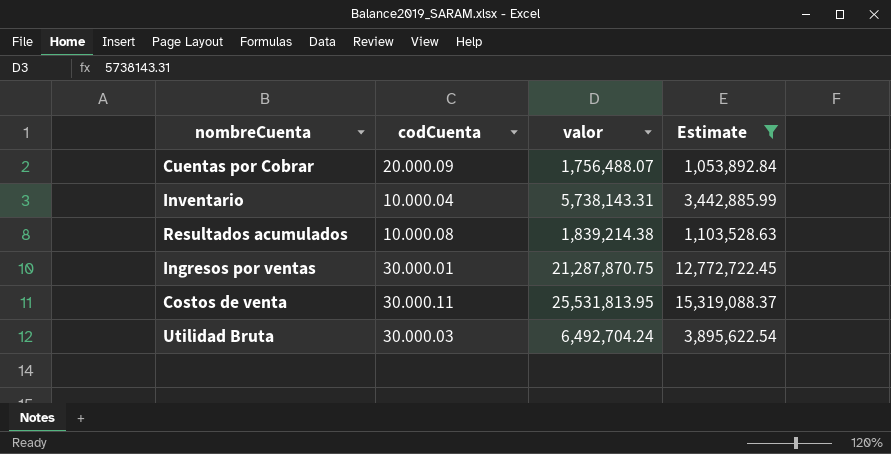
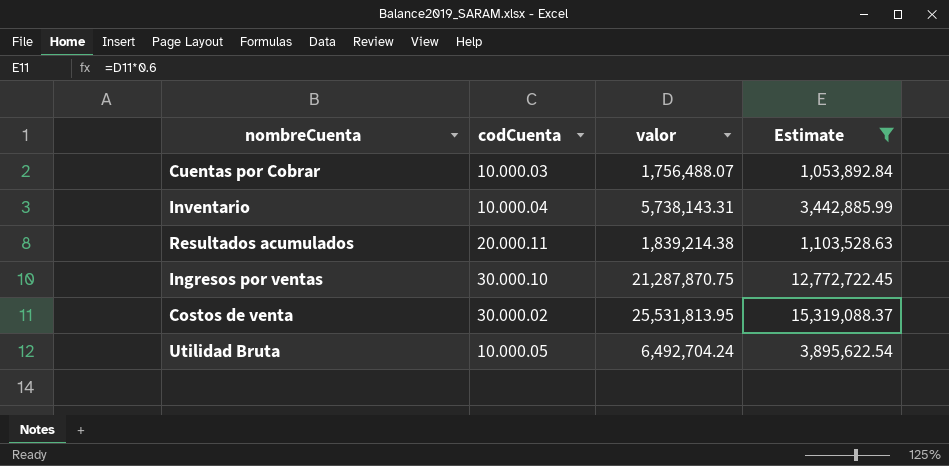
Cuentas por Cobrar | codCuenta: 20.000.09 -> 10.000.03
Resultados acumulados | codCuenta: 10.000.08 -> 20.000.11
Ingresos por ventas | codCuenta: 30.000.01 -> 30.000.10
Costos de venta | codCuenta: 30.000.11 -> 30.000.02
Utilidad Bruta | codCuenta: 30.000.03 -> 10.000.05

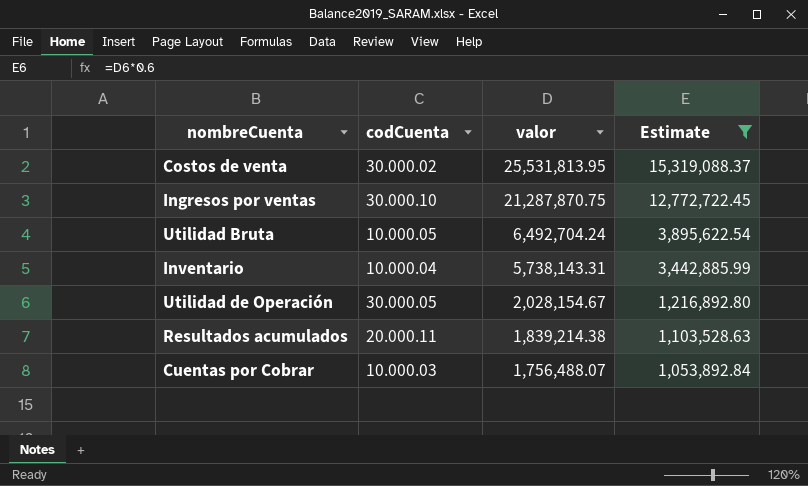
row order: none -> valor descending
row Utilidad de Operación: none -> 30.000.05 | 2,028,154.67 | 1,216,892.80

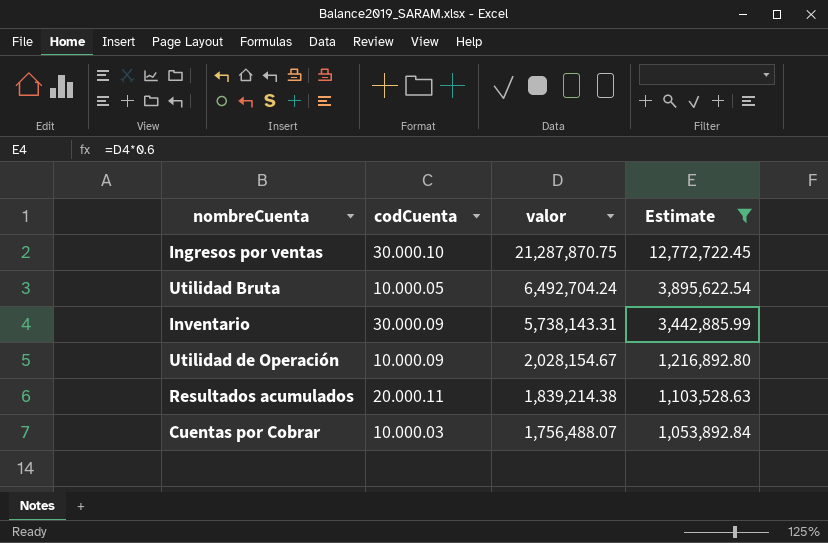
row Costos de venta: 30.000.02 | 25,531,813.95 | 15,319,088.37 -> none
Inventario | codCuenta: 10.000.04 -> 30.000.09
Utilidad de Operación | codCuenta: 30.000.05 -> 10.000.09

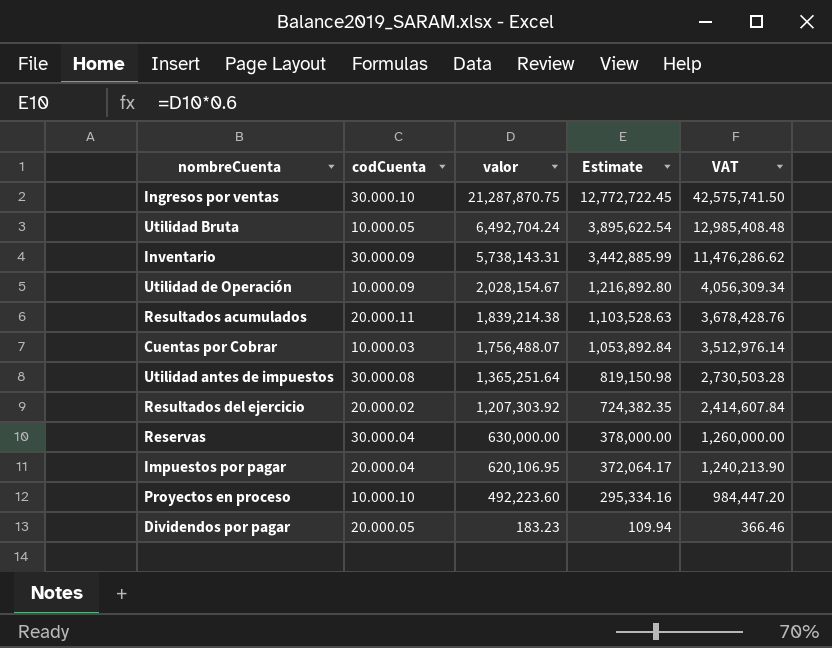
filter: Estimate >= 1,053,892.84 -> none
column VAT | formula: none -> [valor] * 2

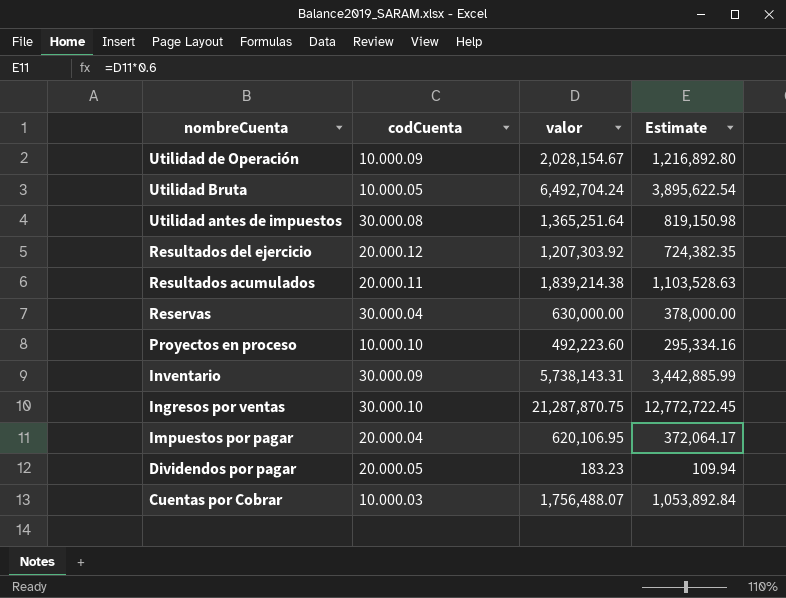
row order: valor descending -> nombreCuenta descending
column VAT | formula: [valor] * 2 -> none
Resultados del ejercicio | codCuenta: 20.000.02 -> 20.000.12

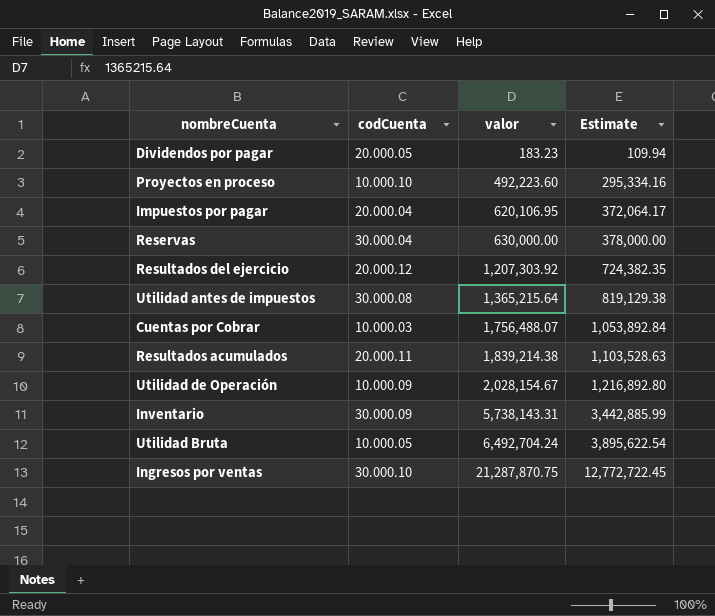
row order: nombreCuenta descending -> valor ascending
Utilidad antes de impuestos | valor: 1,365,251.64 -> 1,365,215.64
Utilidad antes de impuestos | Estimate: 819,150.98 -> 819,129.38

